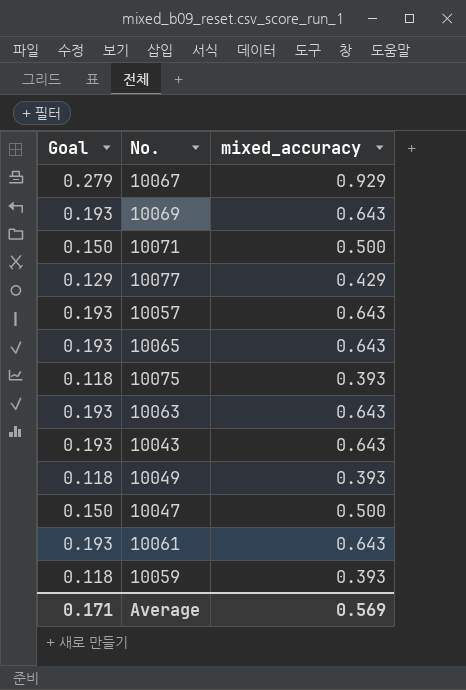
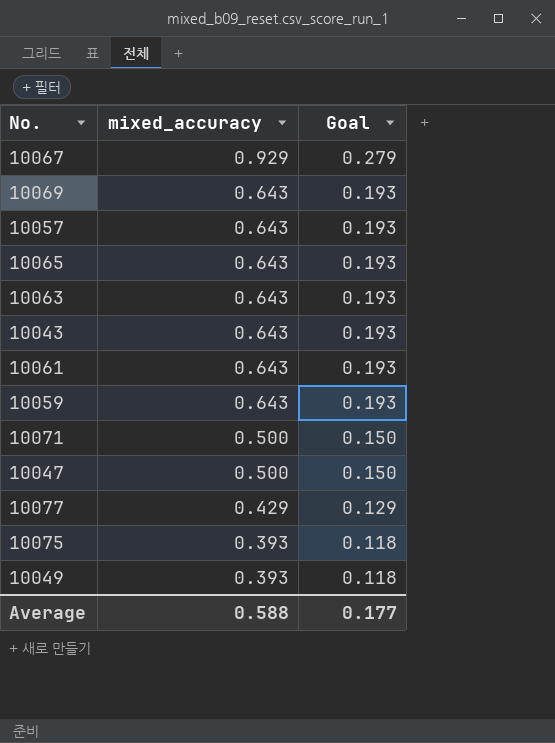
row order: none -> mixed_accuracy descending
column Goal | position: 1 -> 3
10059 | mixed_accuracy: 0.393 -> 0.643
10059 | Goal: 0.118 -> 0.193
Average | mixed_accuracy: 0.569 -> 0.588
Average | Goal: 0.171 -> 0.177

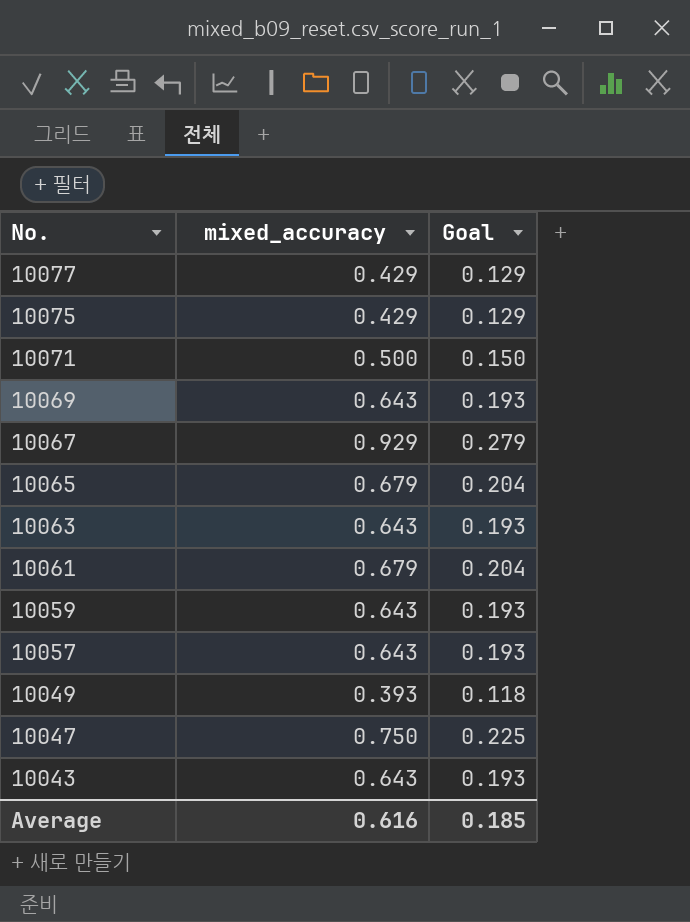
row order: mixed_accuracy descending -> No. descending
10075 | mixed_accuracy: 0.393 -> 0.429
10075 | Goal: 0.118 -> 0.129
10065 | mixed_accuracy: 0.643 -> 0.679
10065 | Goal: 0.193 -> 0.204
10061 | mixed_accuracy: 0.643 -> 0.679
10061 | Goal: 0.193 -> 0.204
10047 | mixed_accuracy: 0.500 -> 0.750
10047 | Goal: 0.150 -> 0.225
Average | mixed_accuracy: 0.588 -> 0.616
Average | Goal: 0.177 -> 0.185

